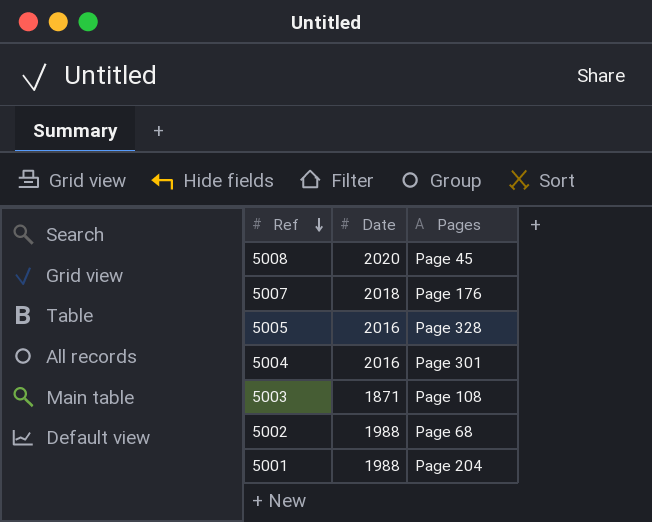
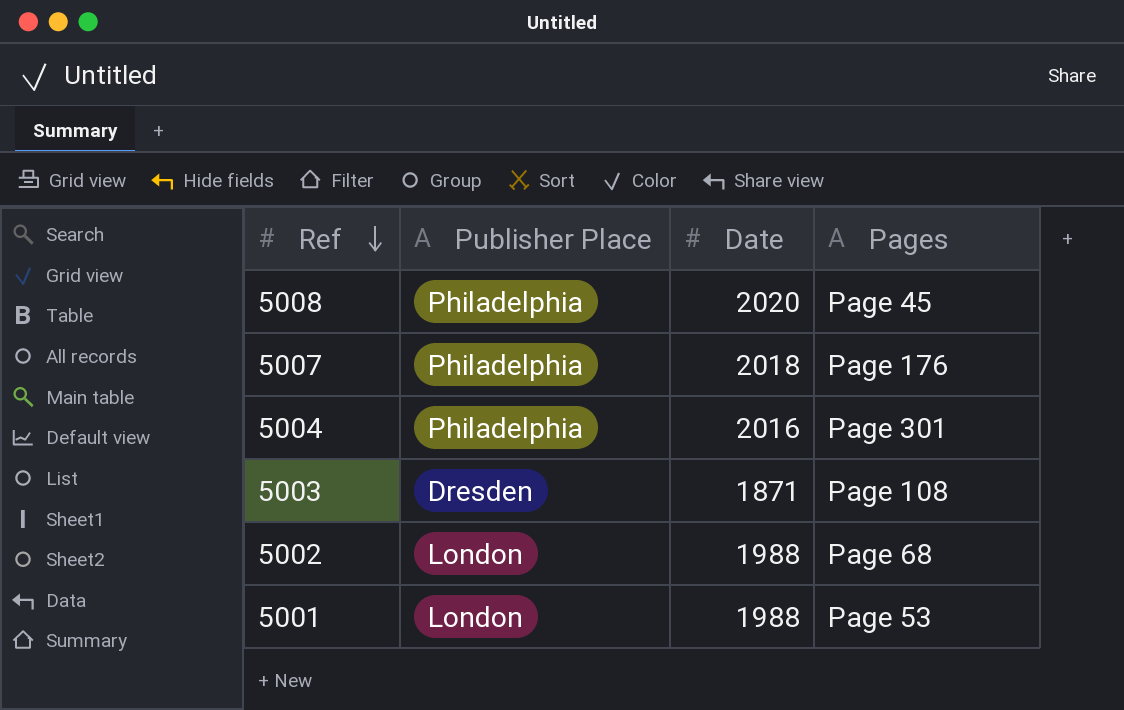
column Publisher Place | position: none -> 2
row 5005: 2016 | Page 328 -> none
5001 | Pages: Page 204 -> Page 53

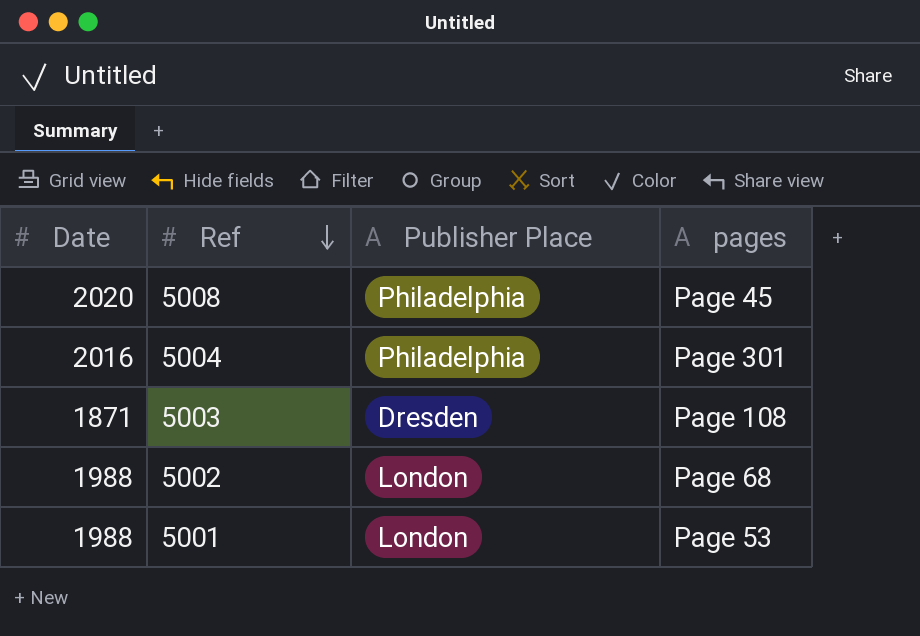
column Date | position: 3 -> 1
column name: Pages -> pages
row 5007: Philadelphia | 2018 | Page 176 -> none

